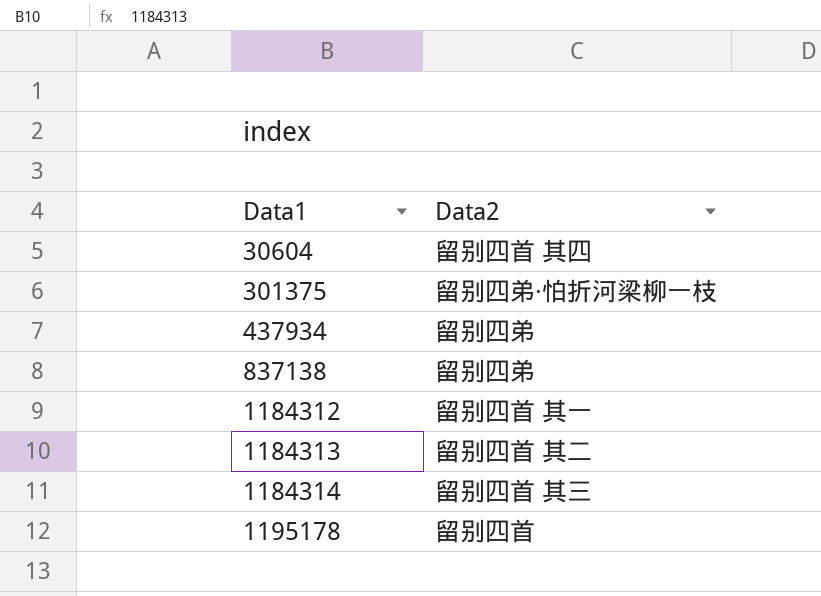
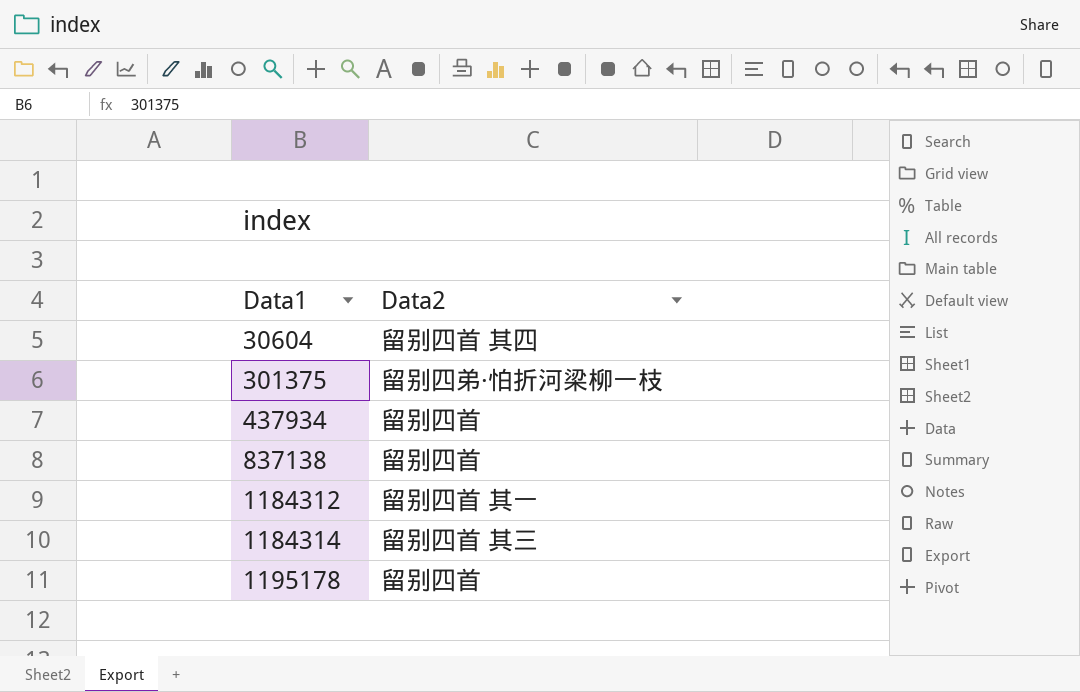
row 1184313: 留别四首 其二 -> none
437934 | Data2: 留别四弟 -> 留别四首
837138 | Data2: 留别四弟 -> 留别四首

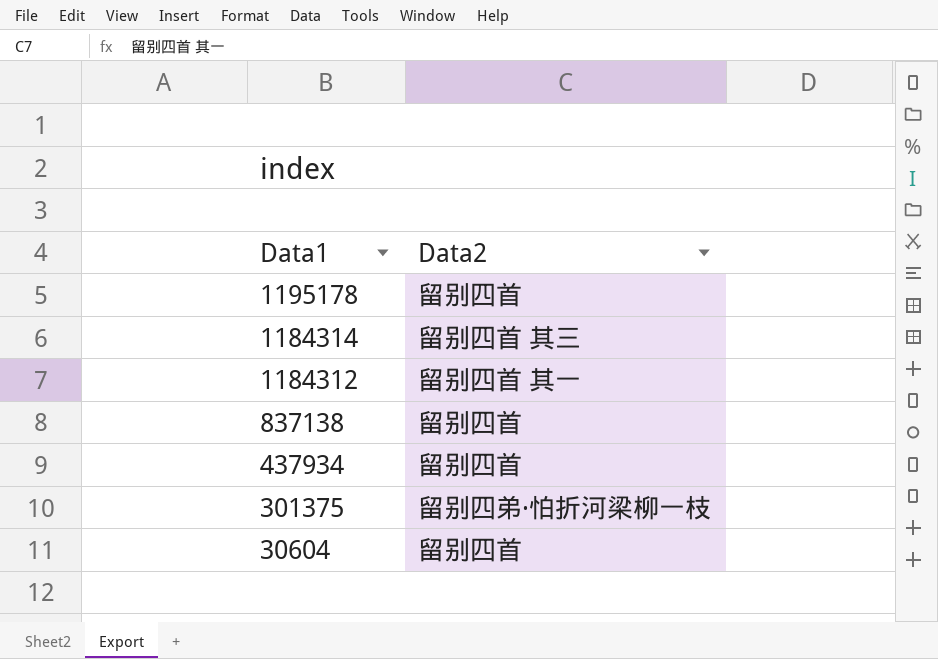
row order: Data1 ascending -> Data1 descending
30604 | Data2: 留别四首 其四 -> 留别四首

